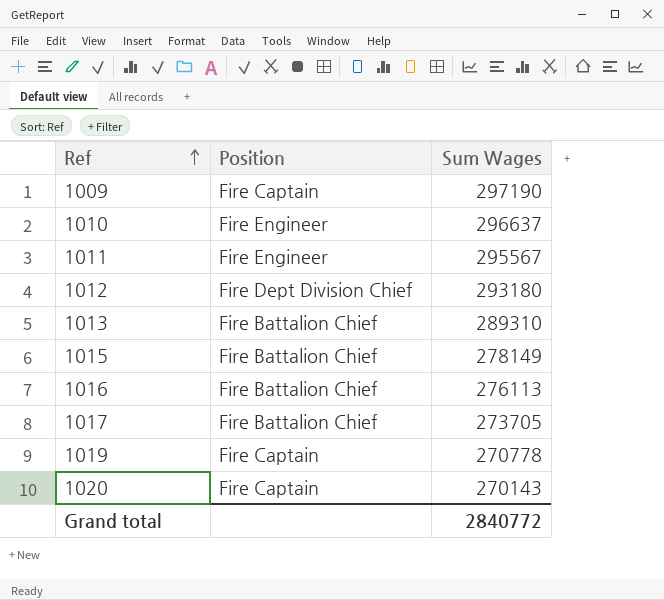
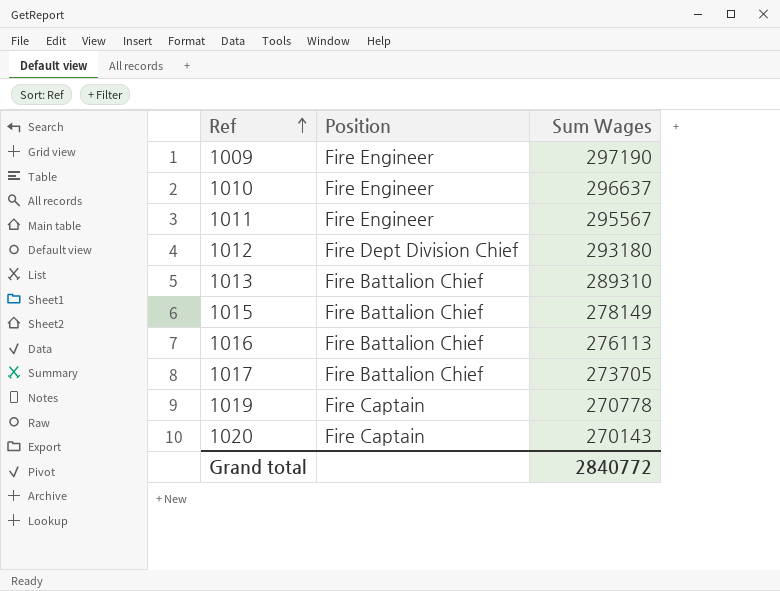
1009 | Position: Fire Captain -> Fire Engineer

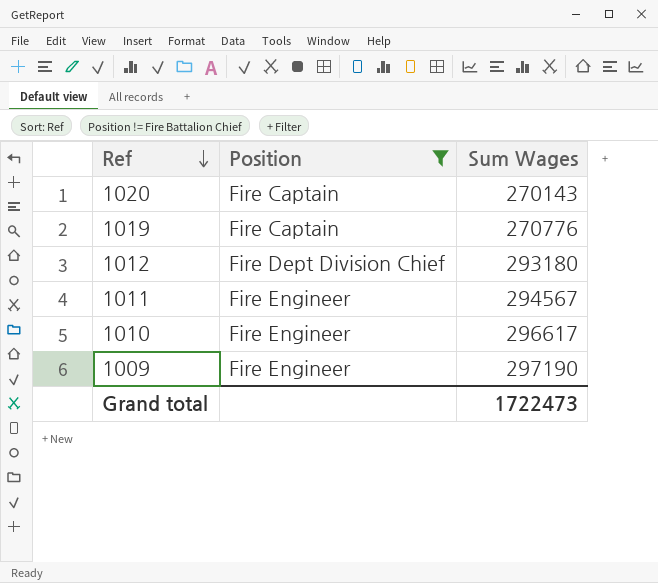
filter: none -> Position != Fire Battalion Chief
row order: Ref ascending -> Ref descending
1019 | Sum Wages: 270778 -> 270776
1011 | Sum Wages: 295567 -> 294567
1010 | Sum Wages: 296637 -> 296617
Grand total | Sum Wages: 2840772 -> 1722473

